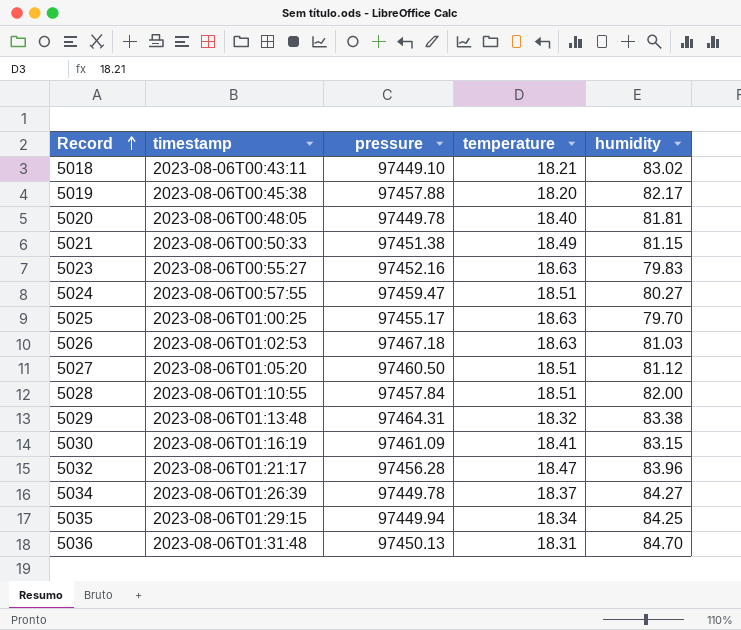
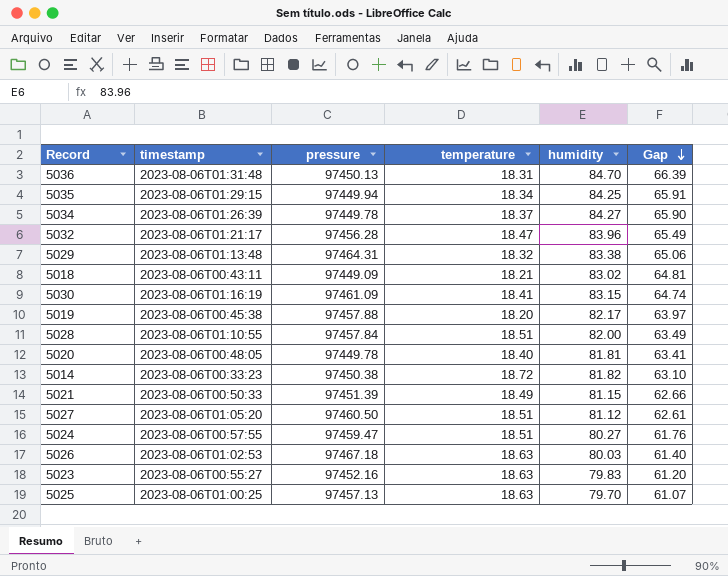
row order: Record ascending -> Gap descending
column Gap | formula: none -> [humidity] - [temperature]
5018 | pressure: 97449.10 -> 97449.09
row 5014: none -> 2023-08-06T00:33:23 | 97450.38 | 18.72 | 81.82 | 63.10
5021 | pressure: 97451.38 -> 97451.39
5026 | humidity: 81.03 -> 80.03
5025 | pressure: 97455.17 -> 97457.13

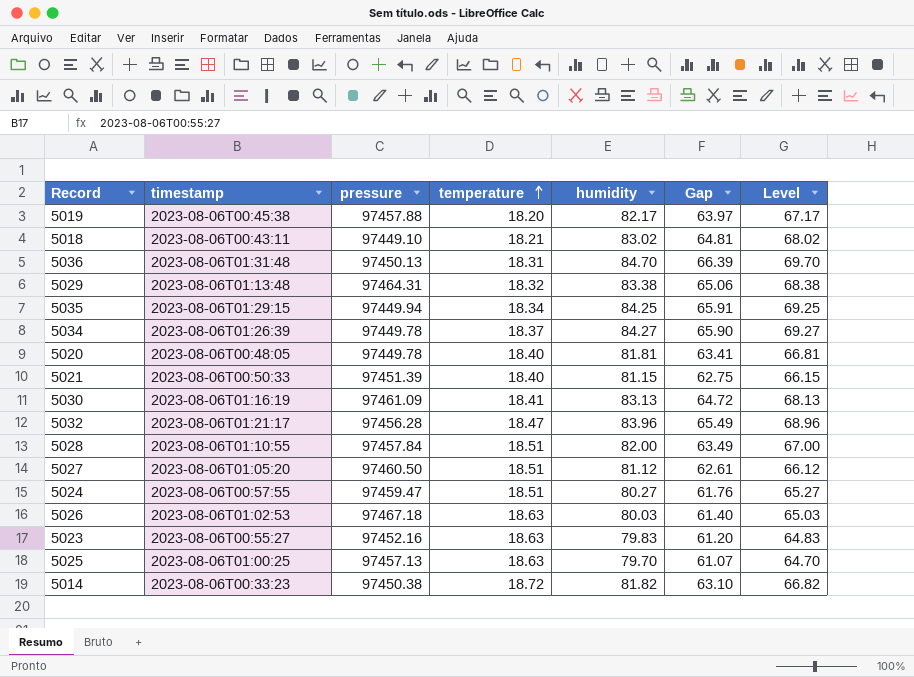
row order: Gap descending -> temperature ascending
column Level | formula: none -> [humidity] - 15
5018 | pressure: 97449.09 -> 97449.10
5021 | temperature: 18.49 -> 18.40
5021 | Gap: 62.66 -> 62.75
5030 | humidity: 83.15 -> 83.13
5030 | Gap: 64.74 -> 64.72

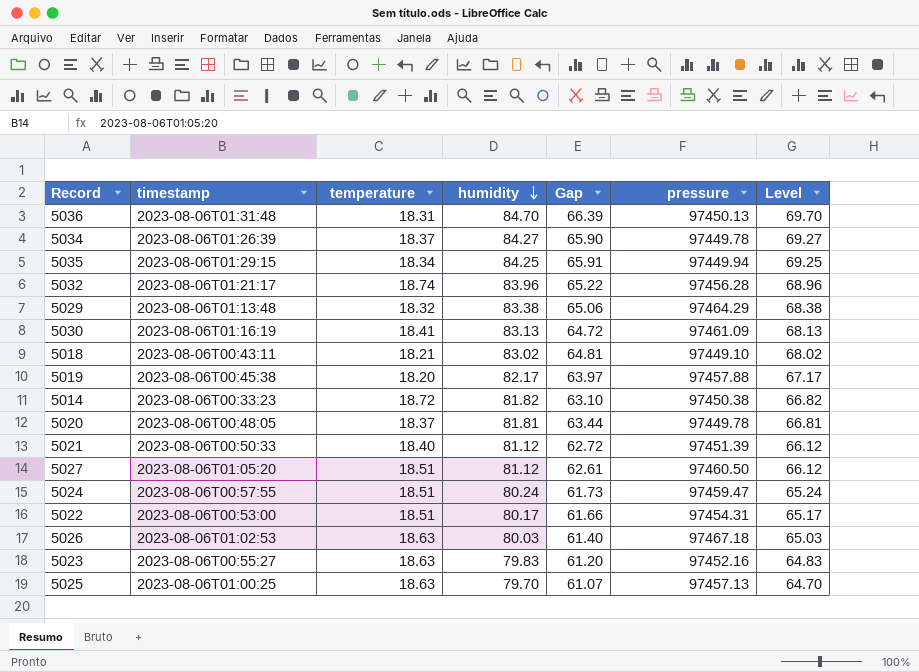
row order: temperature ascending -> humidity descending
column pressure | position: 3 -> 6
row 5028: 2023-08-06T01:10:55 | 97457.84 | 18.51 | 82.00 | 63.49 | 67.00 -> none
5032 | temperature: 18.47 -> 18.74
5032 | Gap: 65.49 -> 65.22
5029 | pressure: 97464.31 -> 97464.29
5020 | temperature: 18.40 -> 18.37
5020 | Gap: 63.41 -> 63.44
5021 | humidity: 81.15 -> 81.12
5021 | Gap: 62.75 -> 62.72
5021 | Level: 66.15 -> 66.12
5024 | humidity: 80.27 -> 80.24
5024 | Gap: 61.76 -> 61.73
5024 | Level: 65.27 -> 65.24
row 5022: none -> 2023-08-06T00:53:00 | 18.51 | 80.17 | 61.66 | 97454.31 | 65.17

